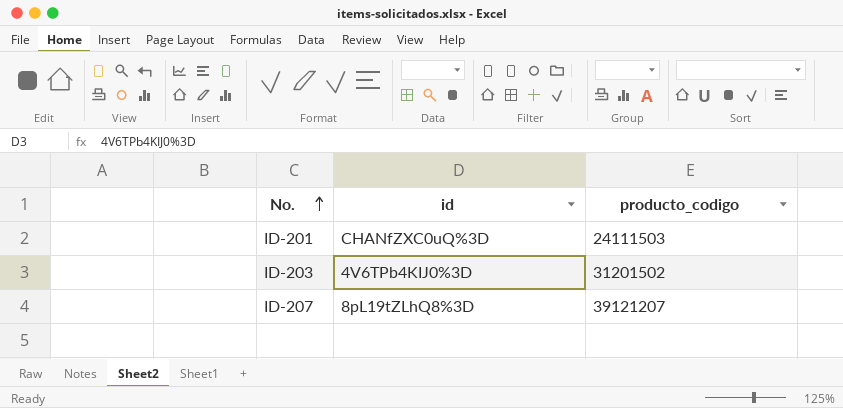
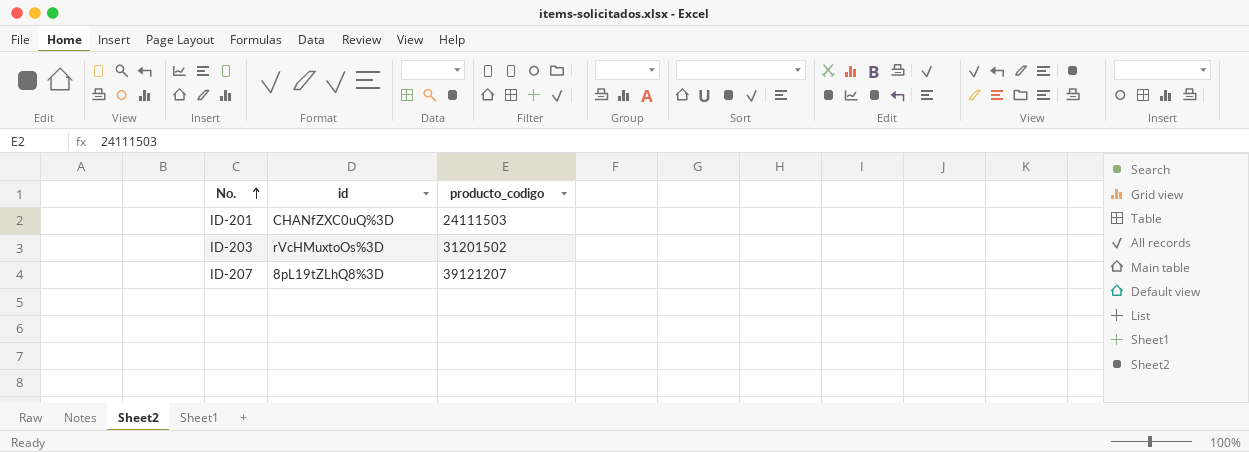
ID-203 | id: 4V6TPb4KIJ0%3D -> rVcHMuxtoOs%3D

